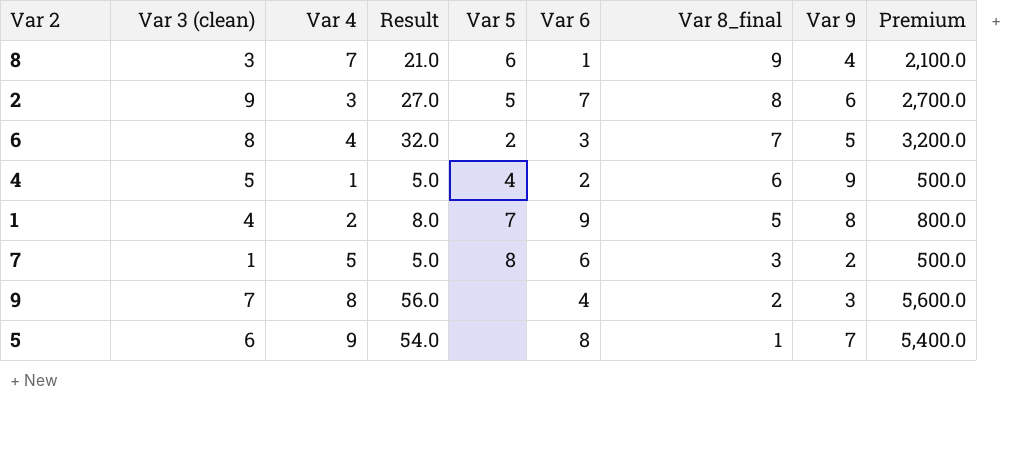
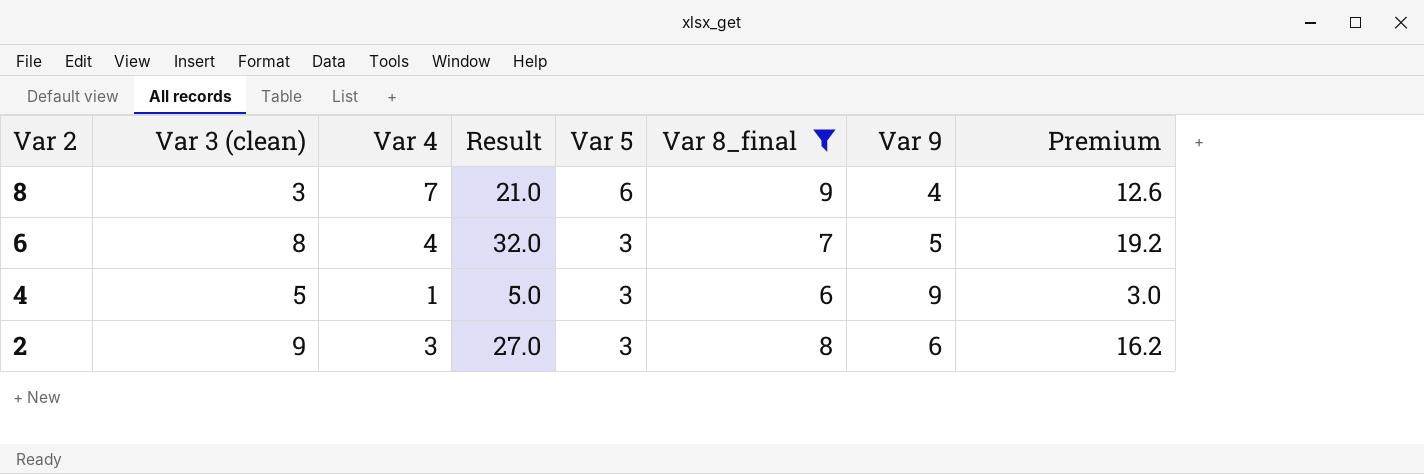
filter: none -> Var 8_final >= 6
row order: Var 8_final descending -> Var 2 descending
column Var 6 | position: 6 -> none
column Premium | formula: [Result] * 100 -> [Result] * 0.6
6 | Var 5: 2 -> 3
4 | Var 5: 4 -> 3
2 | Var 5: 5 -> 3

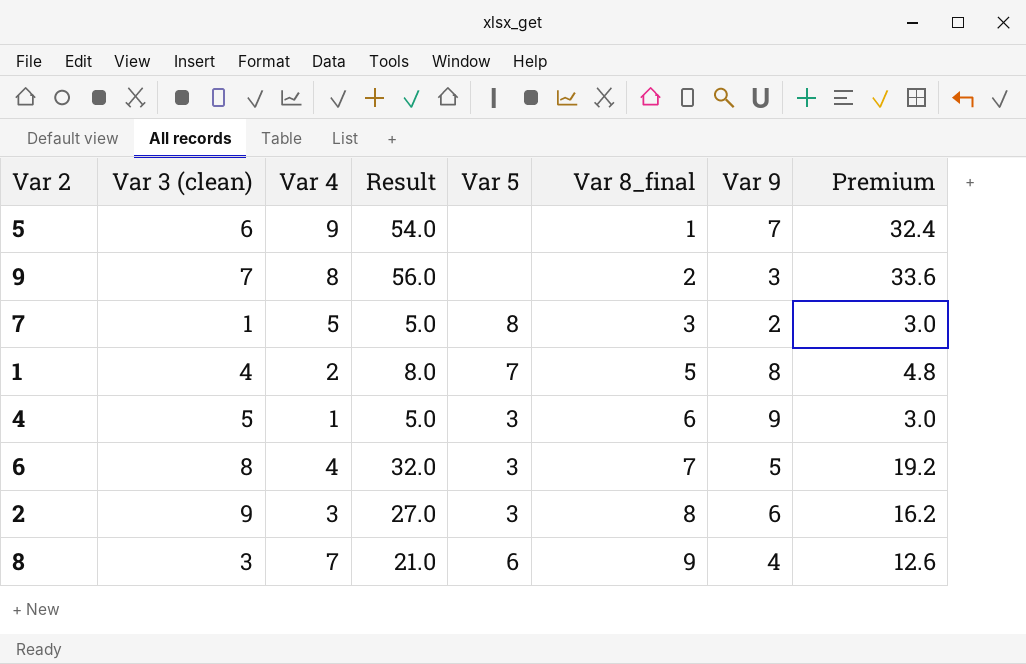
filter: Var 8_final >= 6 -> none
row order: Var 2 descending -> Var 8_final ascending

